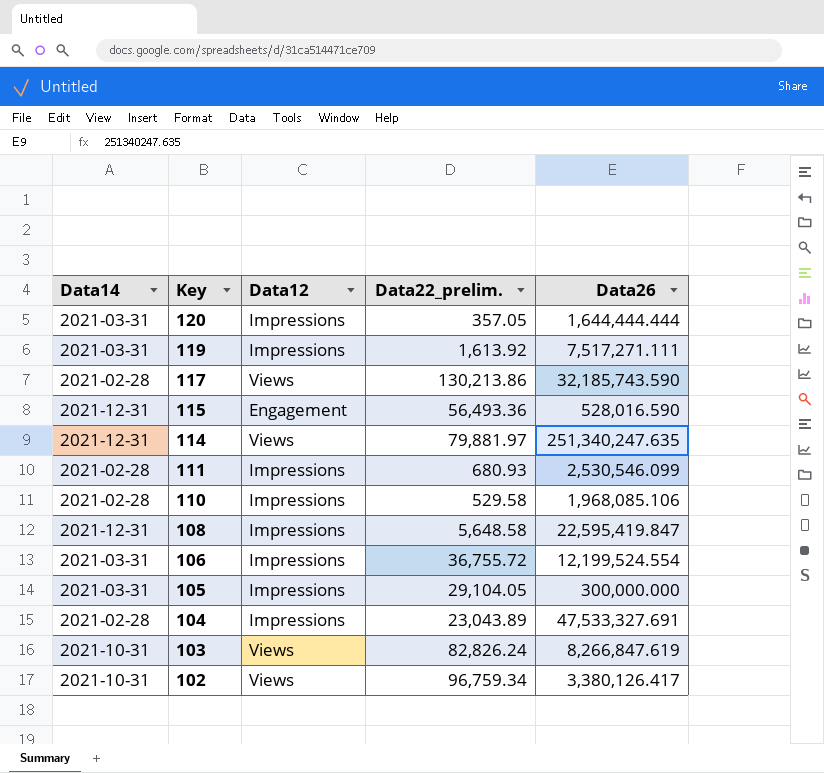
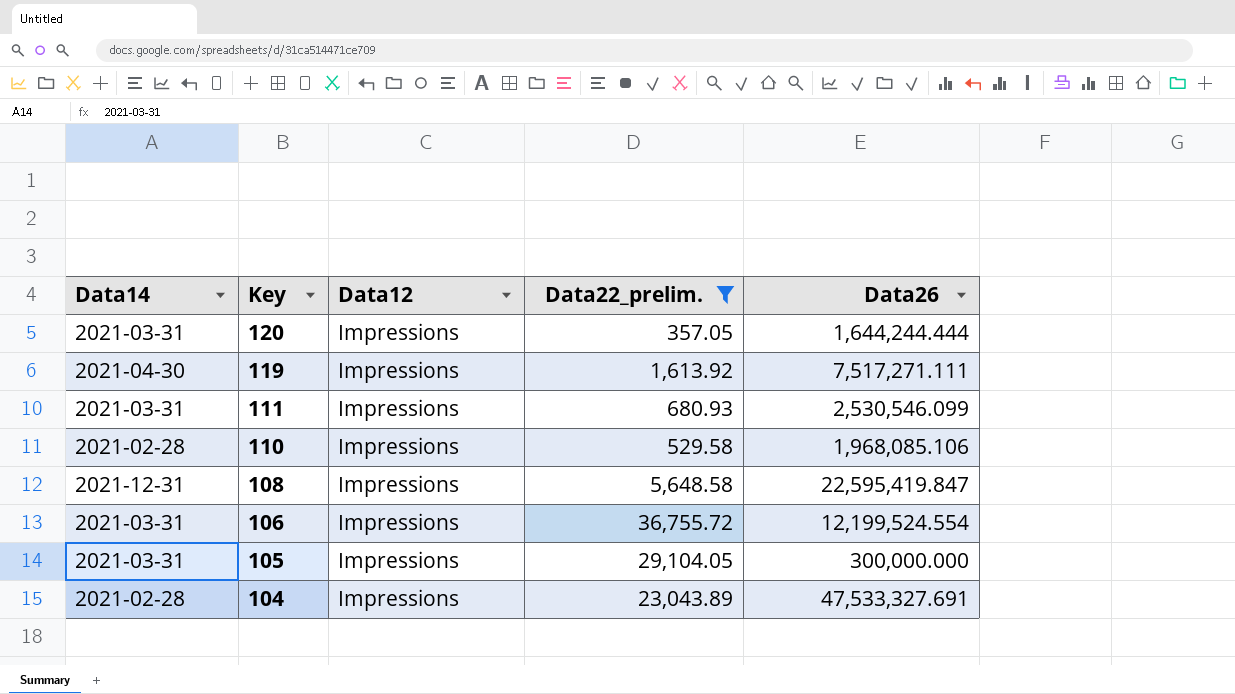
filter: none -> Data22_prelim. <= 36,755.72
120 | Data26: 1,644,444.444 -> 1,644,244.444
119 | Data14: 2021-03-31 -> 2021-04-30
111 | Data14: 2021-02-28 -> 2021-03-31

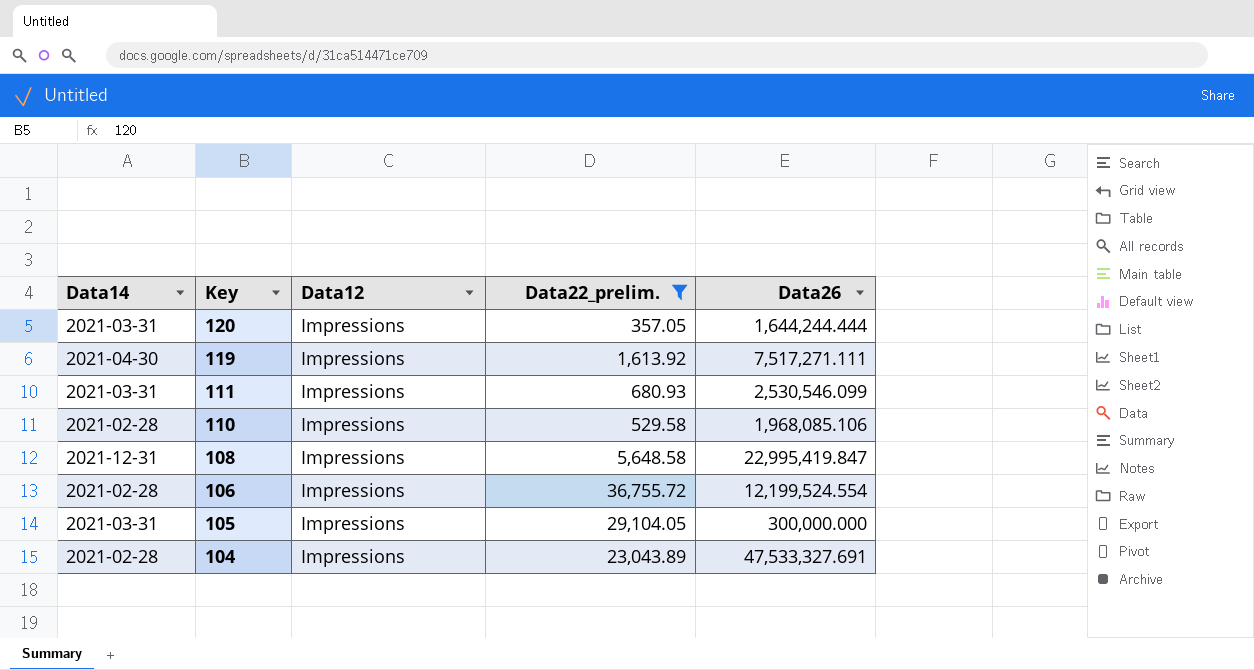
108 | Data26: 22,595,419.847 -> 22,995,419.847
106 | Data14: 2021-03-31 -> 2021-02-28

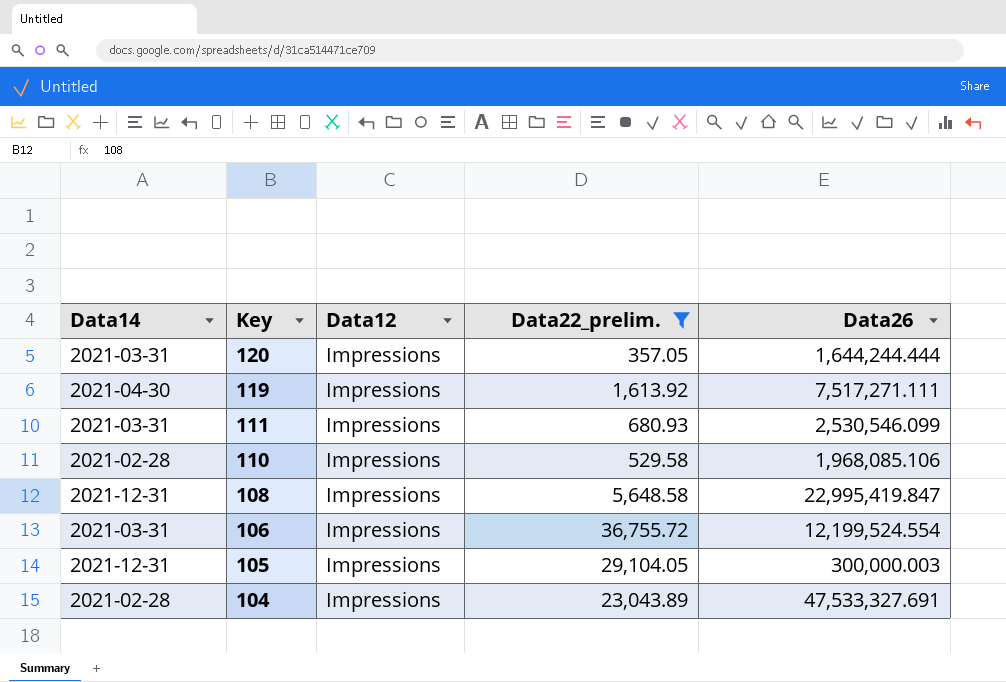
106 | Data14: 2021-02-28 -> 2021-03-31
105 | Data14: 2021-03-31 -> 2021-12-31
105 | Data26: 300,000.000 -> 300,000.003

